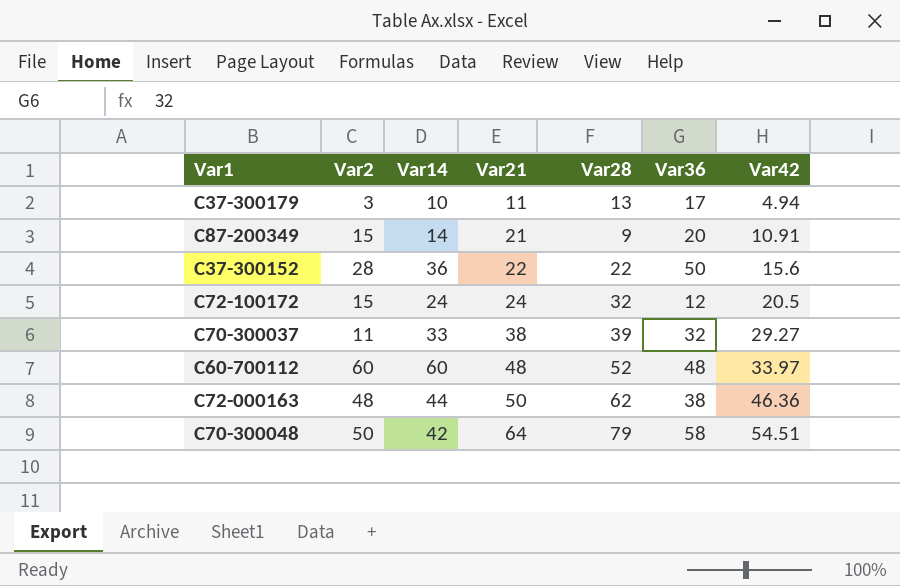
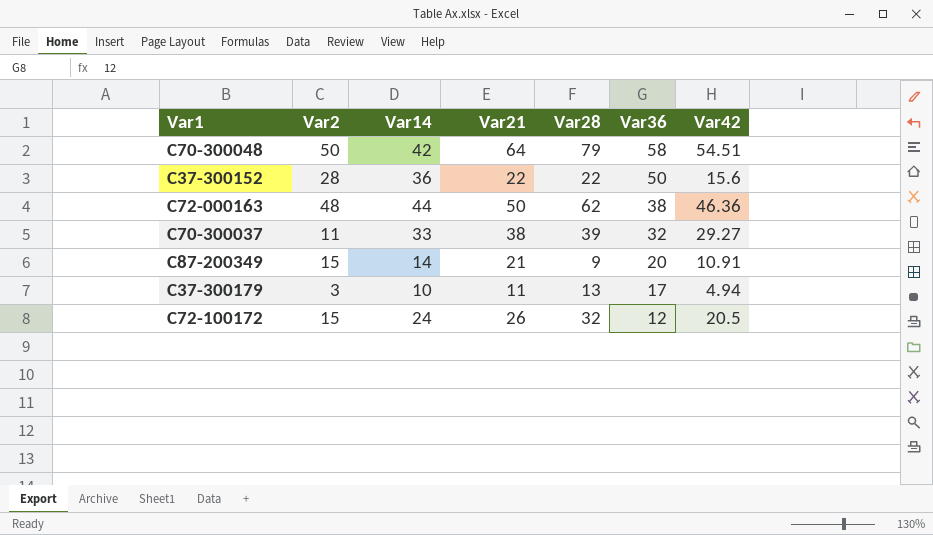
row order: Var21 ascending -> Var36 descending
row C60-700112: 60 | 60 | 48 | 52 | 48 | 33.97 -> none
C72-100172 | Var21: 24 -> 26

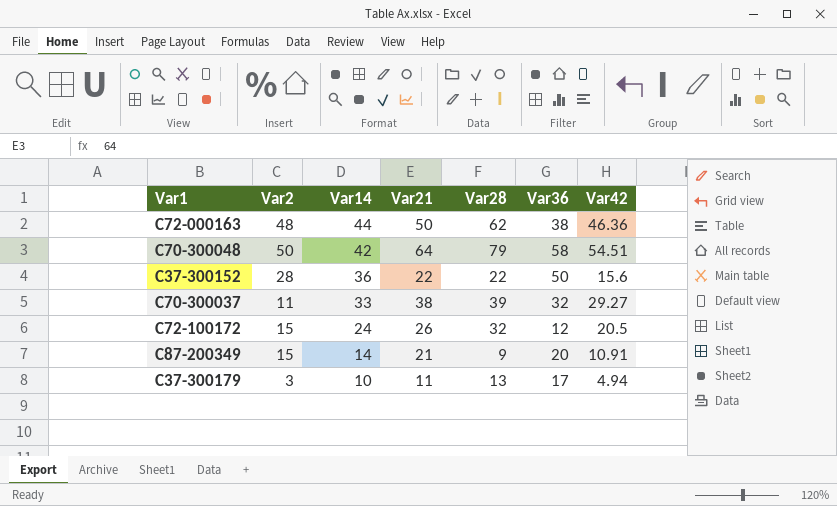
row order: Var36 descending -> Var14 descending

